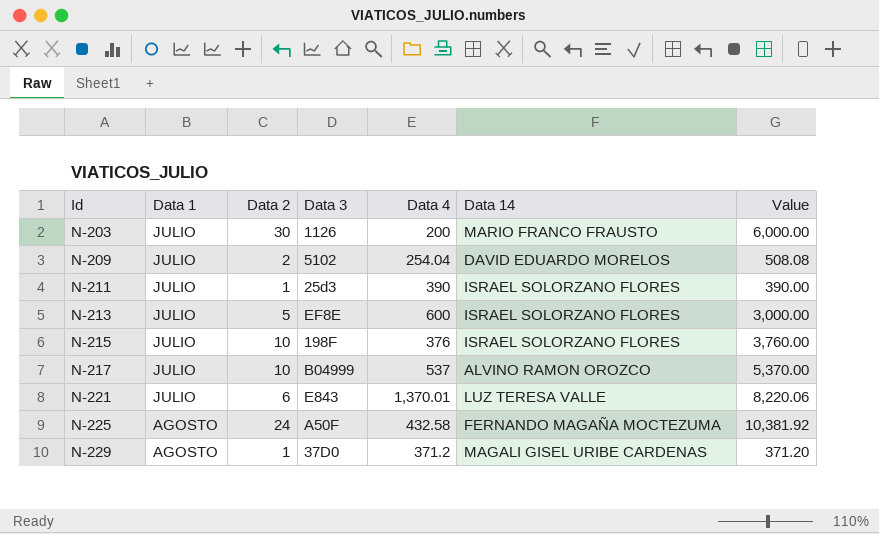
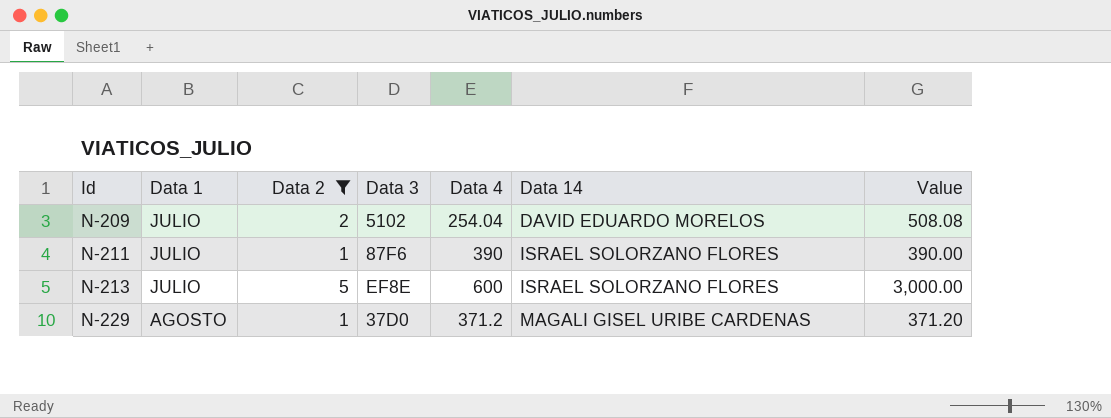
filter: none -> Data 2 <= 5
N-211 | Data 3: 25d3 -> 87F6

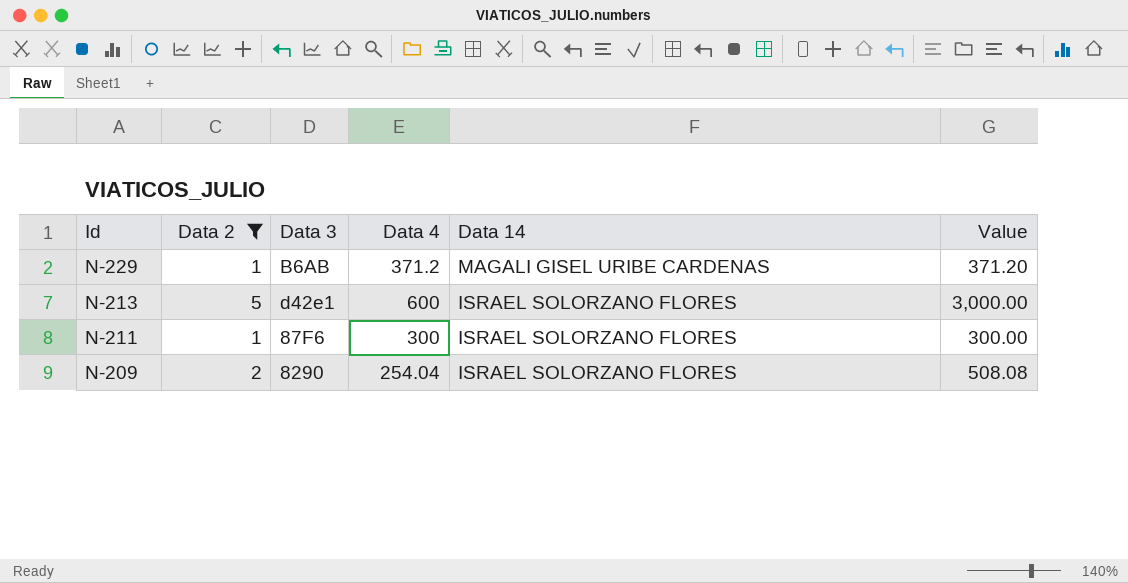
row order: Id ascending -> Id descending
column Data 1 | position: 2 -> none
N-229 | Data 3: 37D0 -> B6AB
N-213 | Data 3: EF8E -> d42e1
N-211 | Data 4: 390 -> 300
N-211 | Value: 390.00 -> 300.00
N-209 | Data 3: 5102 -> 8290
N-209 | Data 14: DAVID EDUARDO MORELOS -> ISRAEL SOLORZANO FLORES

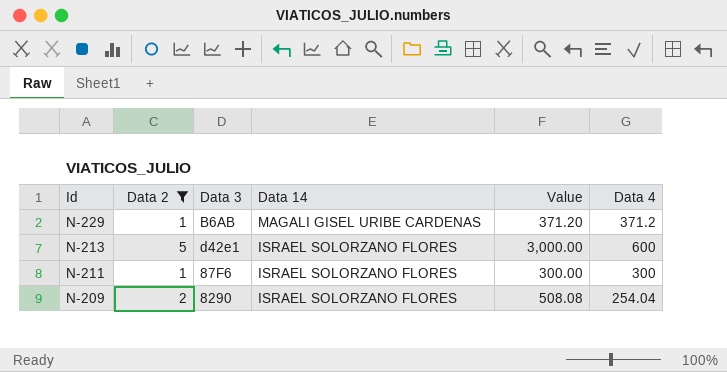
column Data 4 | position: 4 -> 6

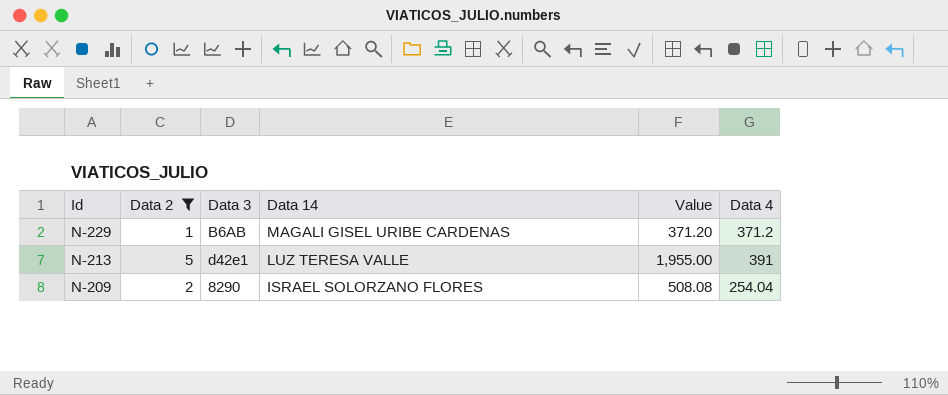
row N-211: 1 | 87F6 | ISRAEL SOLORZANO FLORES | 300.00 | 300 -> none
N-213 | Data 14: ISRAEL SOLORZANO FLORES -> LUZ TERESA VALLE
N-213 | Value: 3,000.00 -> 1,955.00
N-213 | Data 4: 600 -> 391

